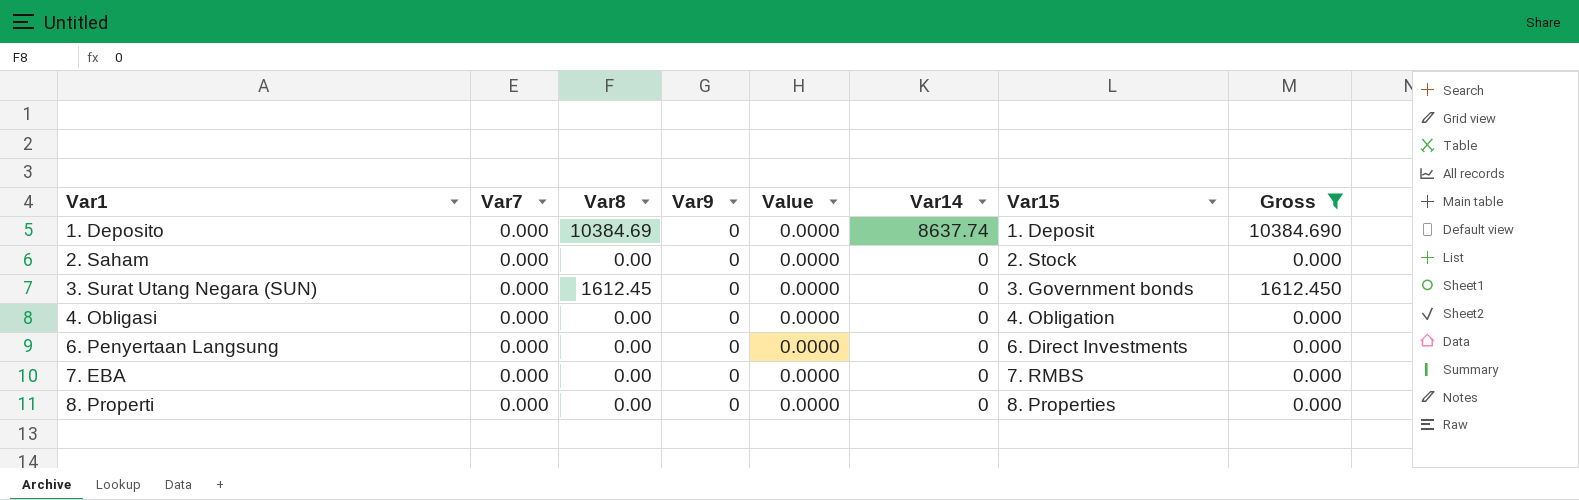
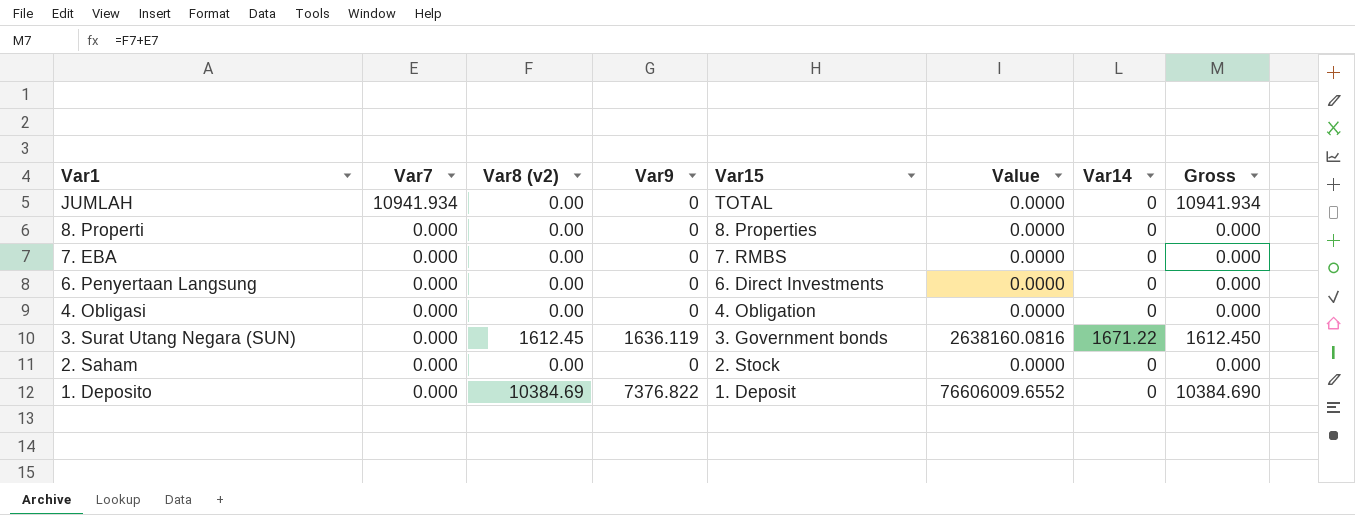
filter: Gross != 10941.934 -> none
row order: Var1 ascending -> Var1 descending
column name: Var8 -> Var8 (v2)
column Var15 | position: 7 -> 5
3. Surat Utang Negara (SUN) | Var9: 0 -> 1636.119
3. Surat Utang Negara (SUN) | Value: 0.0000 -> 2638160.0816
3. Surat Utang Negara (SUN) | Var14: 0 -> 1671.22
1. Deposito | Var9: 0 -> 7376.822
1. Deposito | Value: 0.0000 -> 76606009.6552
1. Deposito | Var14: 8637.74 -> 0

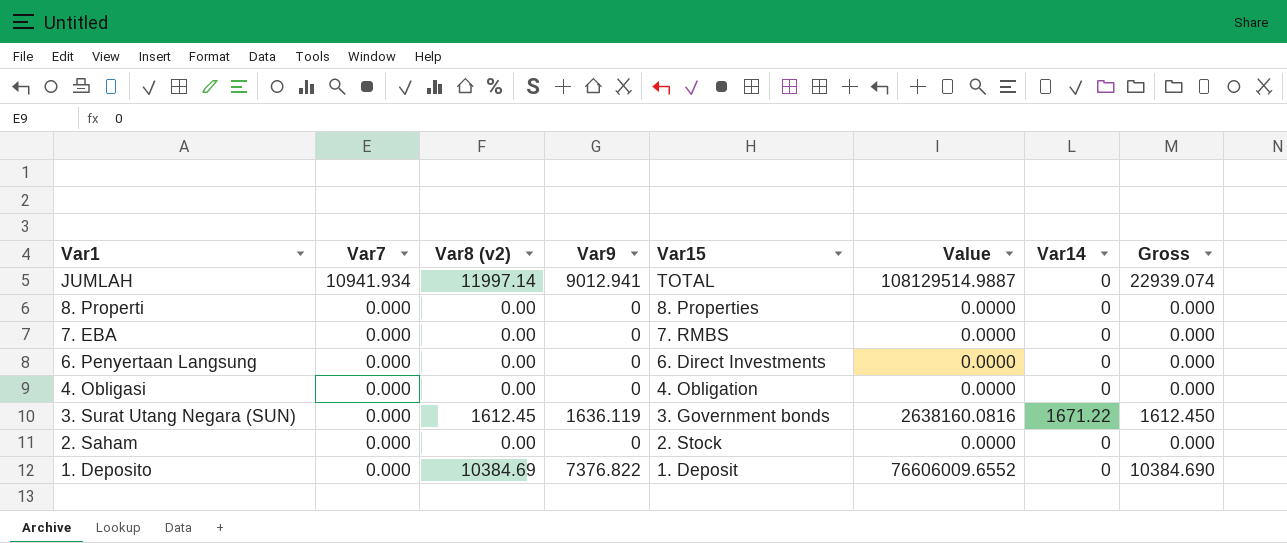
JUMLAH | Var8 (v2): 0.00 -> 11997.14
JUMLAH | Var9: 0 -> 9012.941
JUMLAH | Value: 0.0000 -> 108129514.9887
JUMLAH | Gross: 10941.934 -> 22939.074

